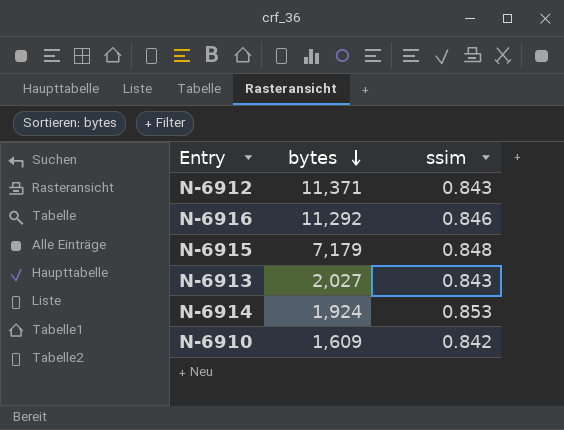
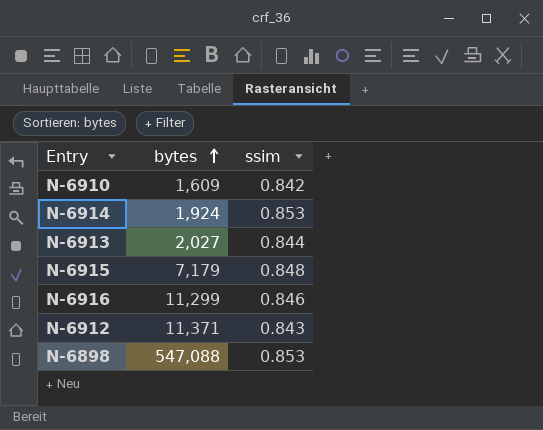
row order: bytes descending -> bytes ascending
N-6913 | ssim: 0.843 -> 0.844
N-6916 | bytes: 11,292 -> 11,299
row N-6898: none -> 547,088 | 0.853

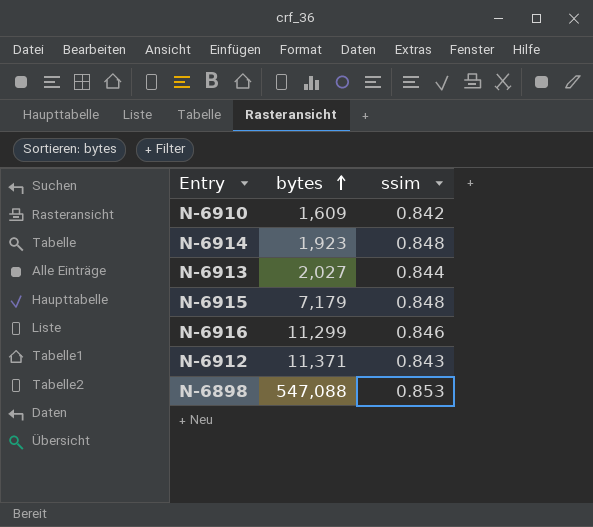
N-6914 | bytes: 1,924 -> 1,923
N-6914 | ssim: 0.853 -> 0.848

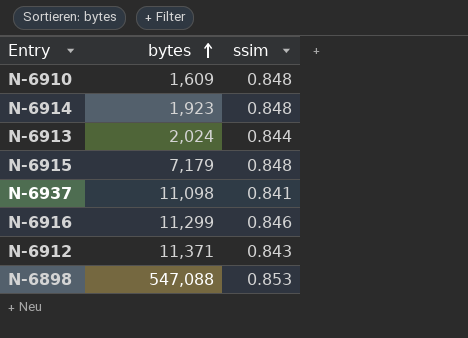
N-6910 | ssim: 0.842 -> 0.848
N-6913 | bytes: 2,027 -> 2,024
row N-6937: none -> 11,098 | 0.841

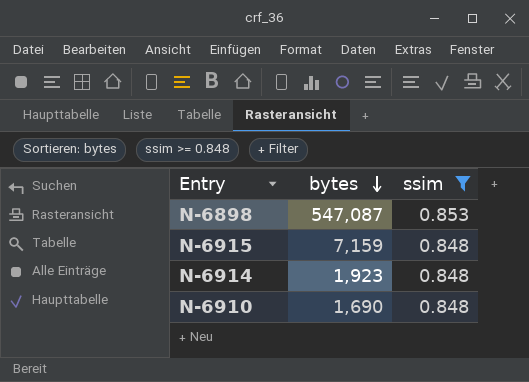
filter: none -> ssim >= 0.848
row order: bytes ascending -> bytes descending
N-6898 | bytes: 547,088 -> 547,087
N-6915 | bytes: 7,179 -> 7,159
N-6910 | bytes: 1,609 -> 1,690

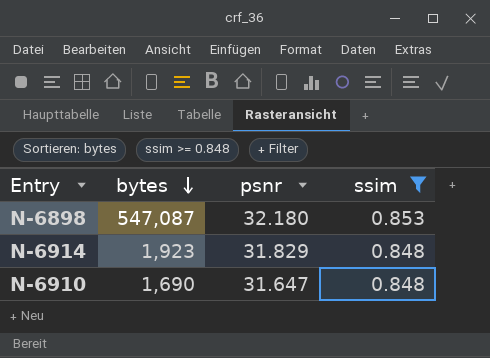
column psnr | position: none -> 3
row N-6915: 7,159 | 0.848 -> none

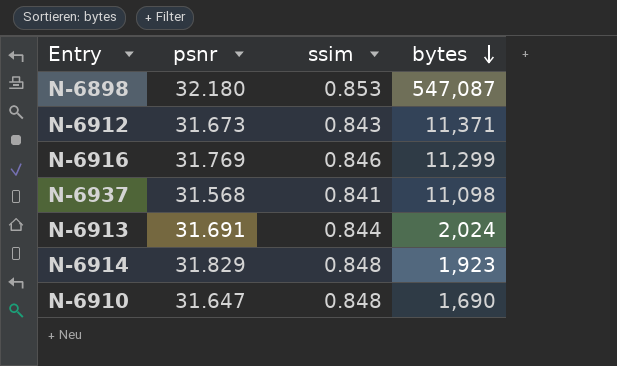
filter: ssim >= 0.848 -> none
column bytes | position: 2 -> 4

